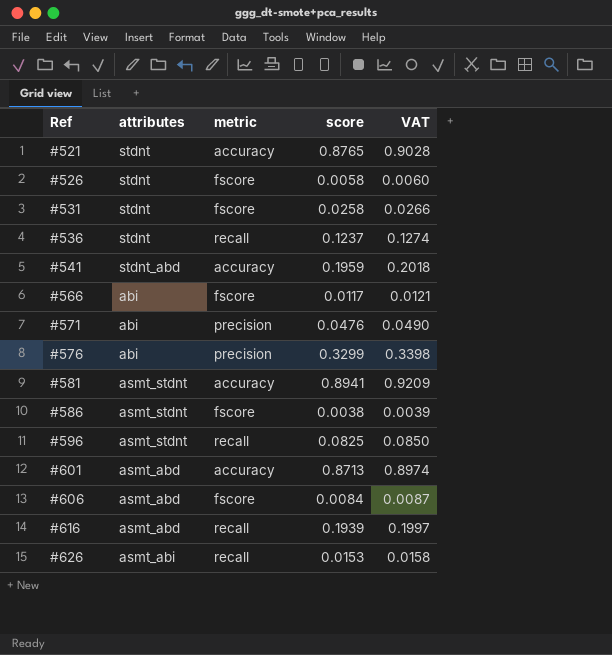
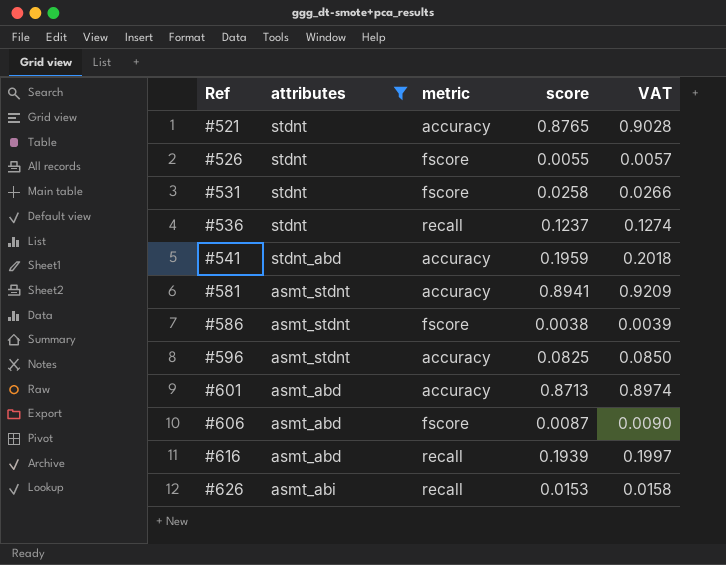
filter: none -> attributes != abi
#526 | score: 0.0058 -> 0.0055
#526 | VAT: 0.0060 -> 0.0057
#596 | metric: recall -> accuracy
#606 | score: 0.0084 -> 0.0087
#606 | VAT: 0.0087 -> 0.0090

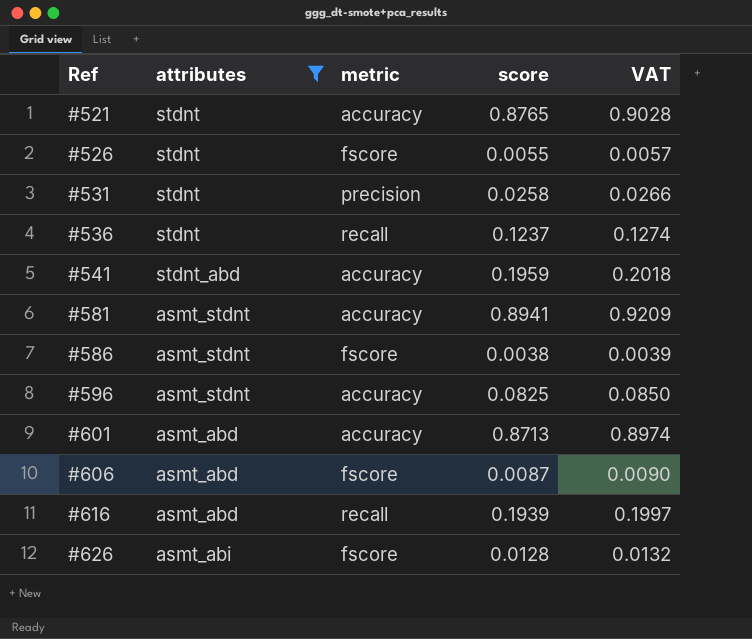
#531 | metric: fscore -> precision
#626 | metric: recall -> fscore
#626 | score: 0.0153 -> 0.0128
#626 | VAT: 0.0158 -> 0.0132

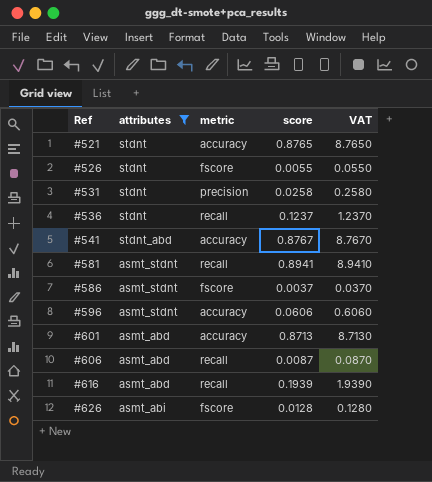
column VAT | formula: [score] * 1.03 -> [score] * 10
#541 | score: 0.1959 -> 0.8767
#581 | metric: accuracy -> recall
#586 | score: 0.0038 -> 0.0037
#596 | score: 0.0825 -> 0.0606
#606 | metric: fscore -> recall

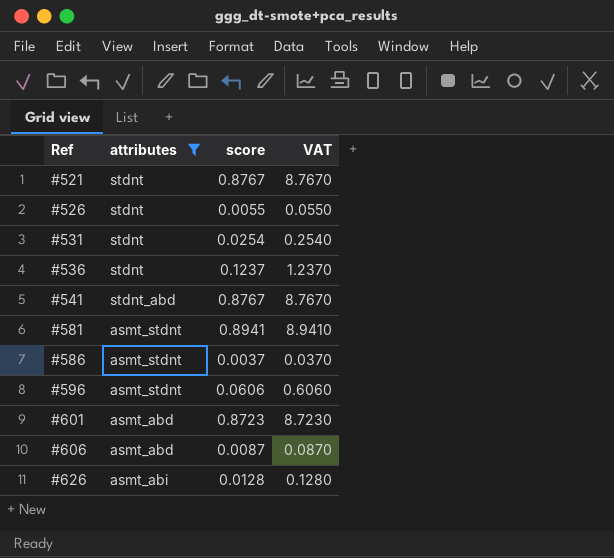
column metric | position: 3 -> none
row #616: asmt_abd | recall | 0.1939 | 1.9390 -> none
#521 | score: 0.8765 -> 0.8767
#521 | VAT: 8.7650 -> 8.7670
#531 | score: 0.0258 -> 0.0254
#531 | VAT: 0.2580 -> 0.2540
#601 | score: 0.8713 -> 0.8723
#601 | VAT: 8.7130 -> 8.7230

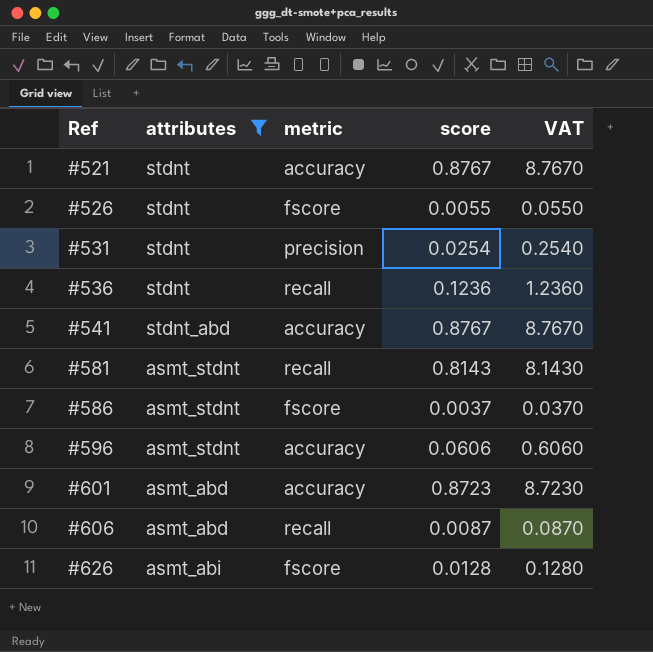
column metric | position: none -> 3
#536 | score: 0.1237 -> 0.1236
#536 | VAT: 1.2370 -> 1.2360
#581 | score: 0.8941 -> 0.8143
#581 | VAT: 8.9410 -> 8.1430

